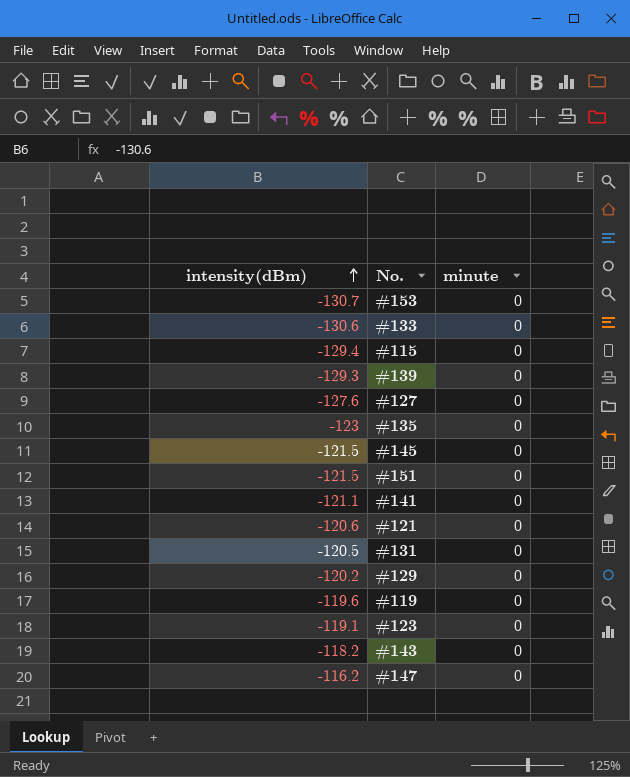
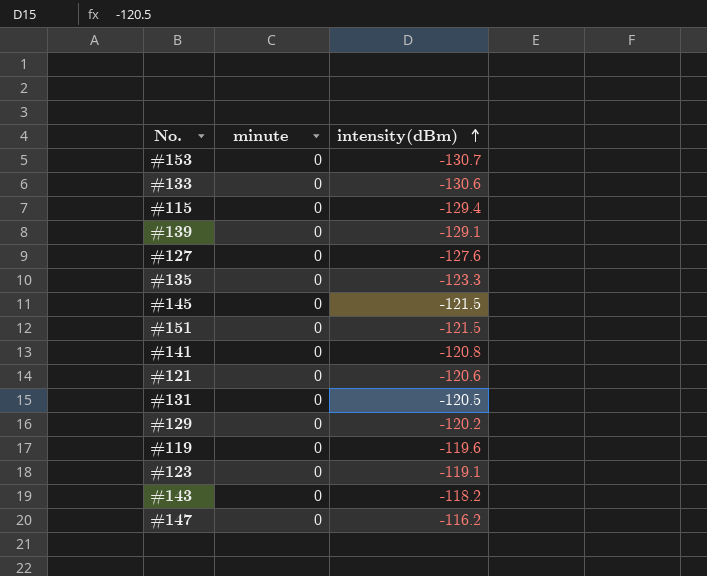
column intensity(dBm) | position: 1 -> 3
#139 | intensity(dBm): -129.3 -> -129.1
#135 | intensity(dBm): -123 -> -123.3
#141 | intensity(dBm): -121.1 -> -120.8

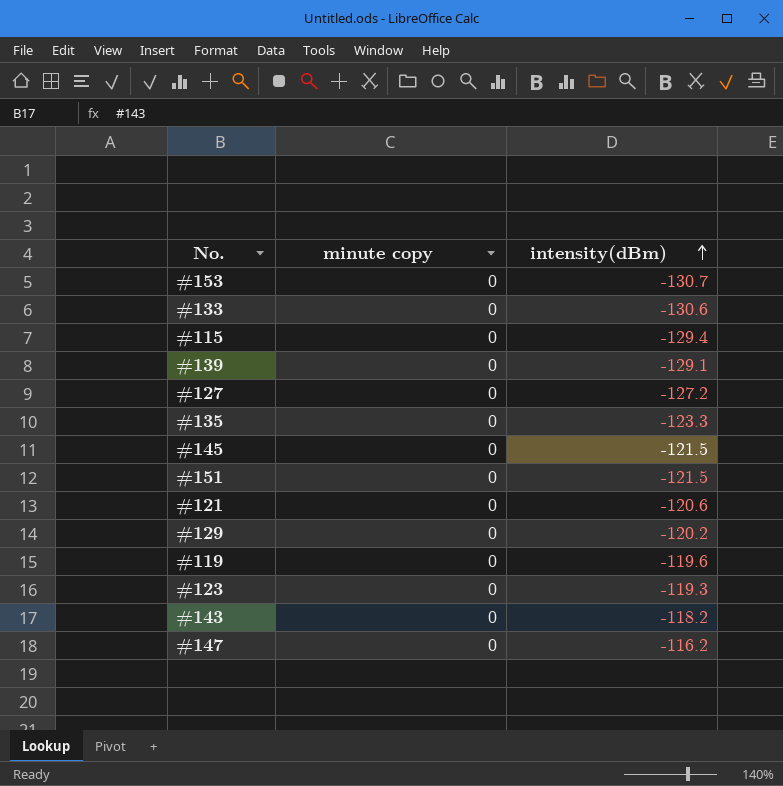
column name: minute -> minute copy
row #141: 0 | -120.8 -> none
row #131: 0 | -120.5 -> none
#127 | intensity(dBm): -127.6 -> -127.2
#123 | intensity(dBm): -119.1 -> -119.3

